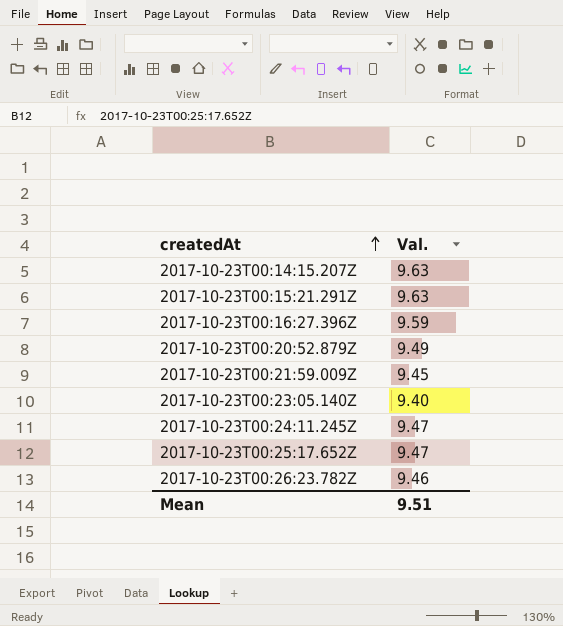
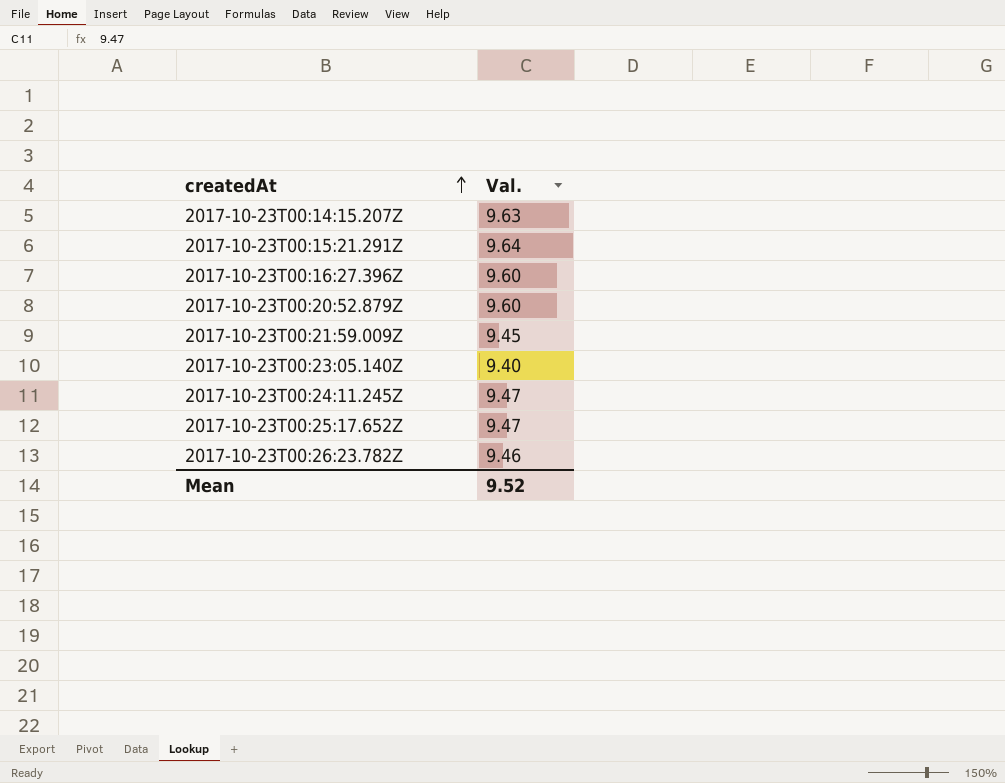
2017-10-23T00:15:21.291Z | Val.: 9.63 -> 9.64
2017-10-23T00:16:27.396Z | Val.: 9.59 -> 9.60
2017-10-23T00:20:52.879Z | Val.: 9.49 -> 9.60
Mean | Val.: 9.51 -> 9.52

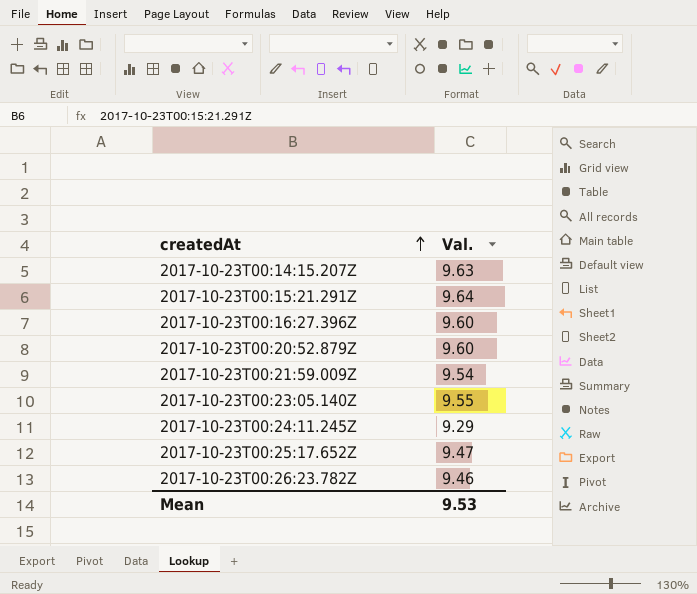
2017-10-23T00:21:59.009Z | Val.: 9.45 -> 9.54
2017-10-23T00:23:05.140Z | Val.: 9.40 -> 9.55
2017-10-23T00:24:11.245Z | Val.: 9.47 -> 9.29
Mean | Val.: 9.52 -> 9.53

